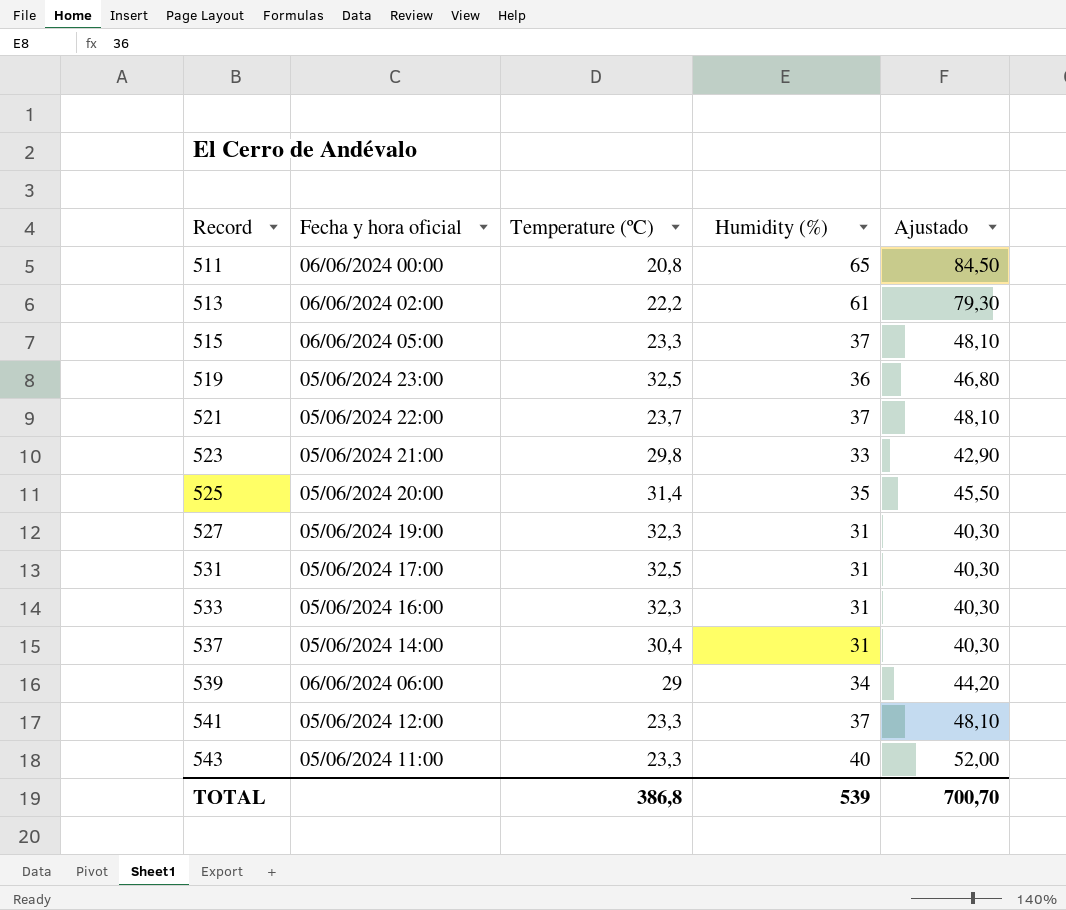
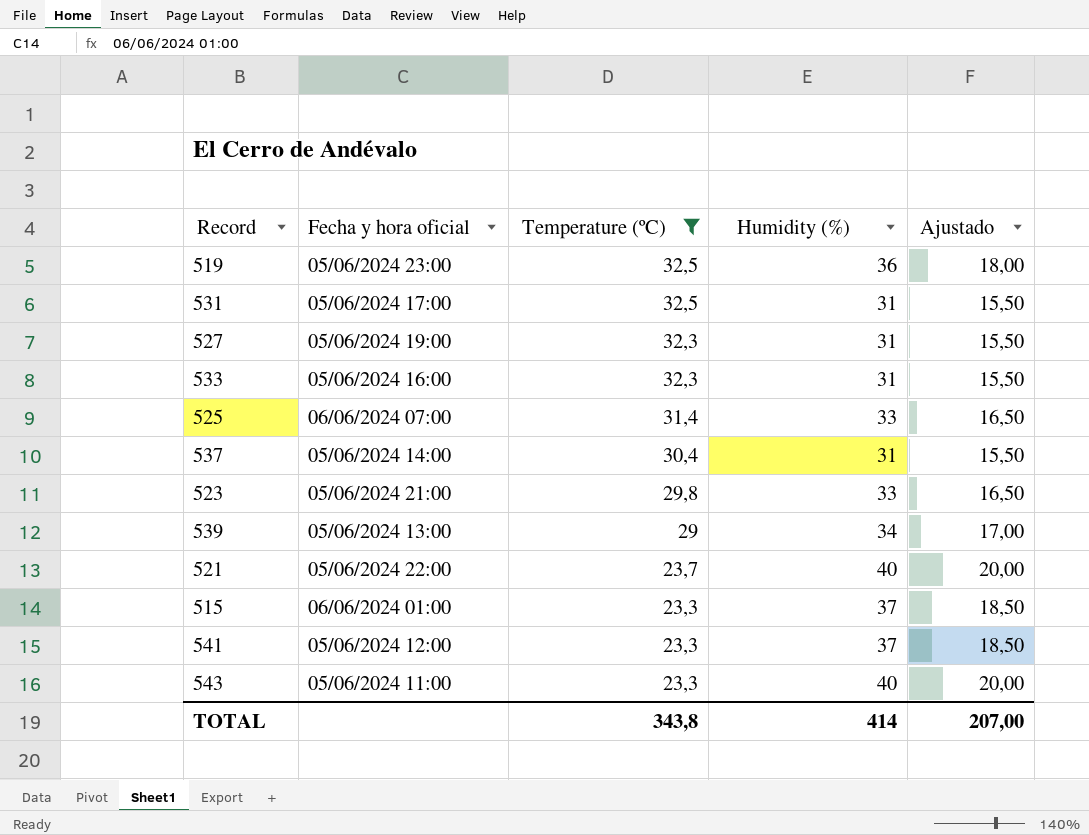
filter: none -> Temperature (ºC) >= 23,3
row order: Record ascending -> Temperature (ºC) descending
column Ajustado | formula: [Humidity (%)] * 1,3 -> [Humidity (%)] * 0,5
525 | Fecha y hora oficial: 05/06/2024 20:00 -> 06/06/2024 07:00
525 | Humidity (%): 35 -> 33
539 | Fecha y hora oficial: 06/06/2024 06:00 -> 05/06/2024 13:00
521 | Humidity (%): 37 -> 40
515 | Fecha y hora oficial: 06/06/2024 05:00 -> 06/06/2024 01:00
TOTAL | Temperature (ºC): 386,8 -> 343,8
TOTAL | Humidity (%): 539 -> 414
TOTAL | Ajustado: 700,70 -> 207,00

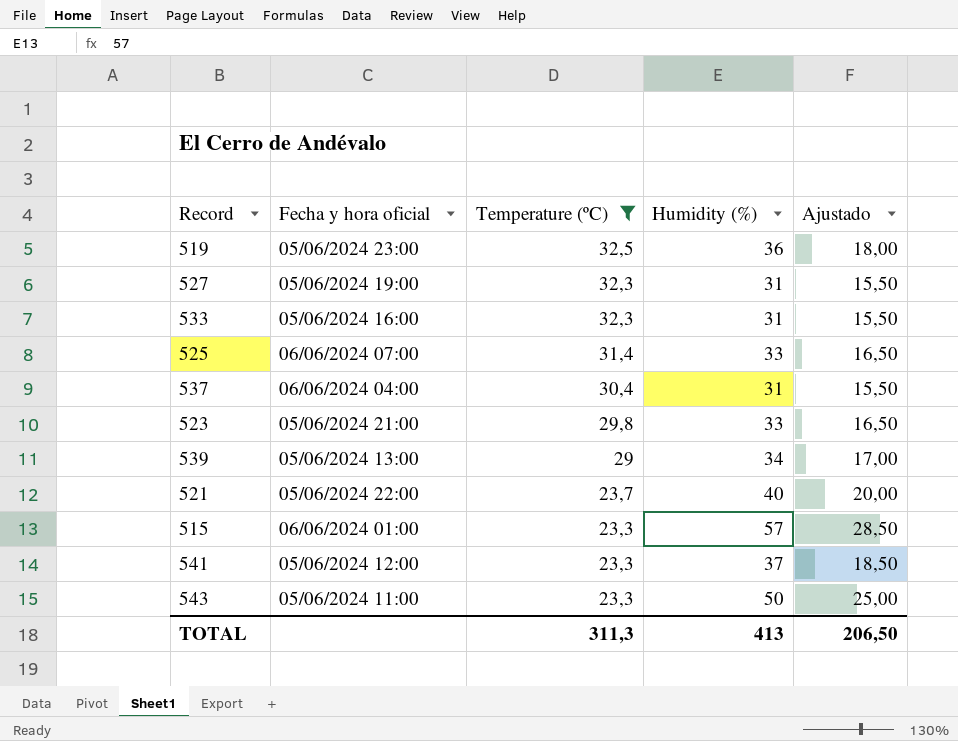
row 531: 05/06/2024 17:00 | 32,5 | 31 | 15,50 -> none
537 | Fecha y hora oficial: 05/06/2024 14:00 -> 06/06/2024 04:00
515 | Humidity (%): 37 -> 57
515 | Ajustado: 18,50 -> 28,50
543 | Humidity (%): 40 -> 50
543 | Ajustado: 20,00 -> 25,00
TOTAL | Temperature (ºC): 343,8 -> 311,3
TOTAL | Humidity (%): 414 -> 413
TOTAL | Ajustado: 207,00 -> 206,50

